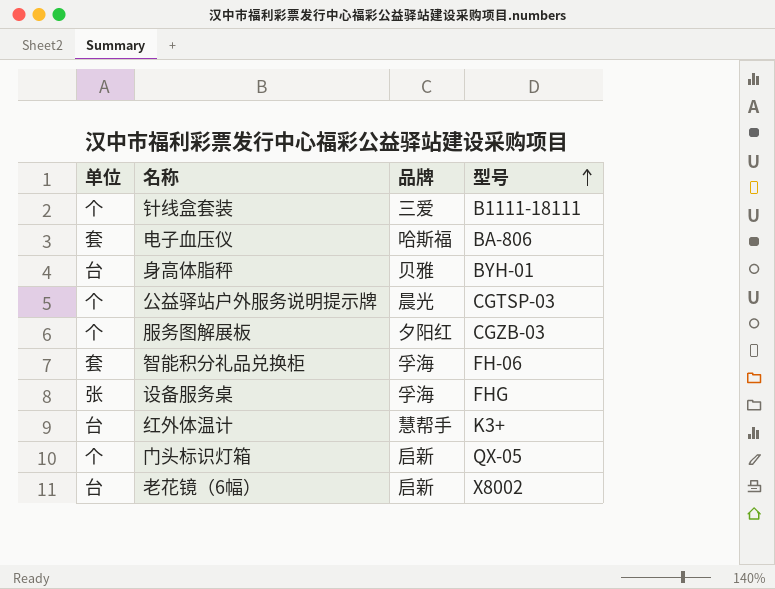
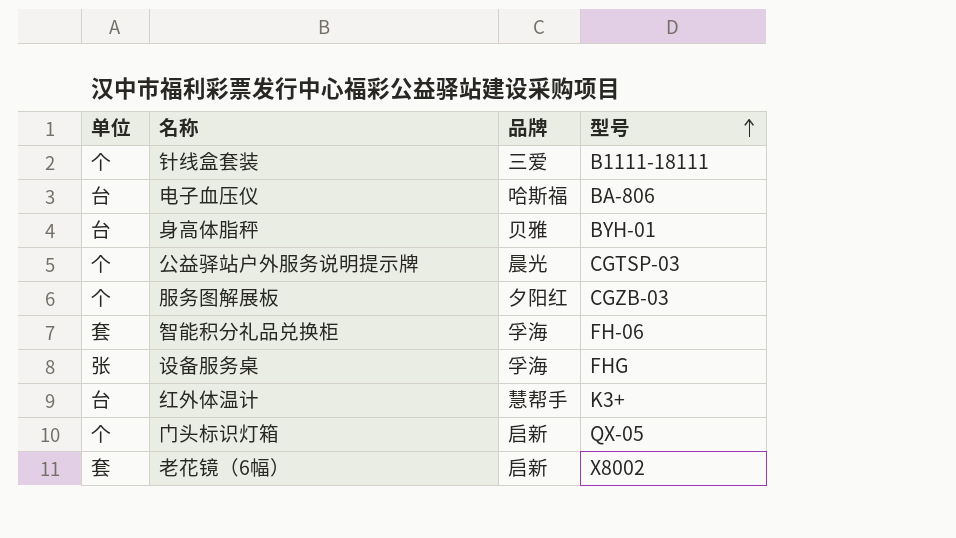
电子血压仪 | 单位: 套 -> 台
老花镜（6幅） | 单位: 台 -> 套

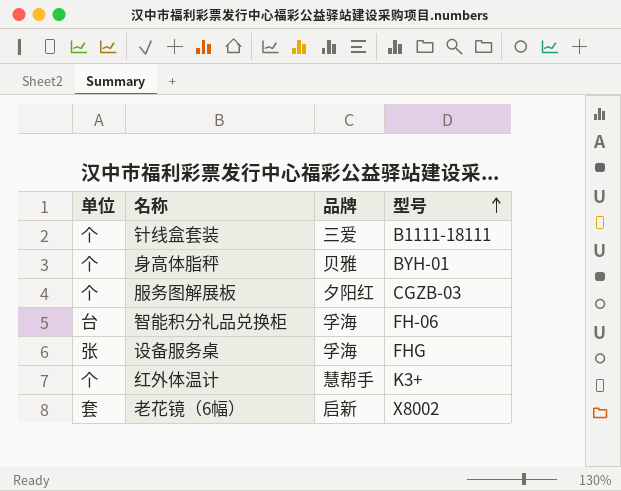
row 电子血压仪: 台 | 哈斯福 | BA-806 -> none
row 公益驿站户外服务说明提示牌: 个 | 晨光 | CGTSP-03 -> none
row 门头标识灯箱: 个 | 启新 | QX-05 -> none
身高体脂秤 | 单位: 台 -> 个
智能积分礼品兑换柜 | 单位: 套 -> 台
红外体温计 | 单位: 台 -> 个

